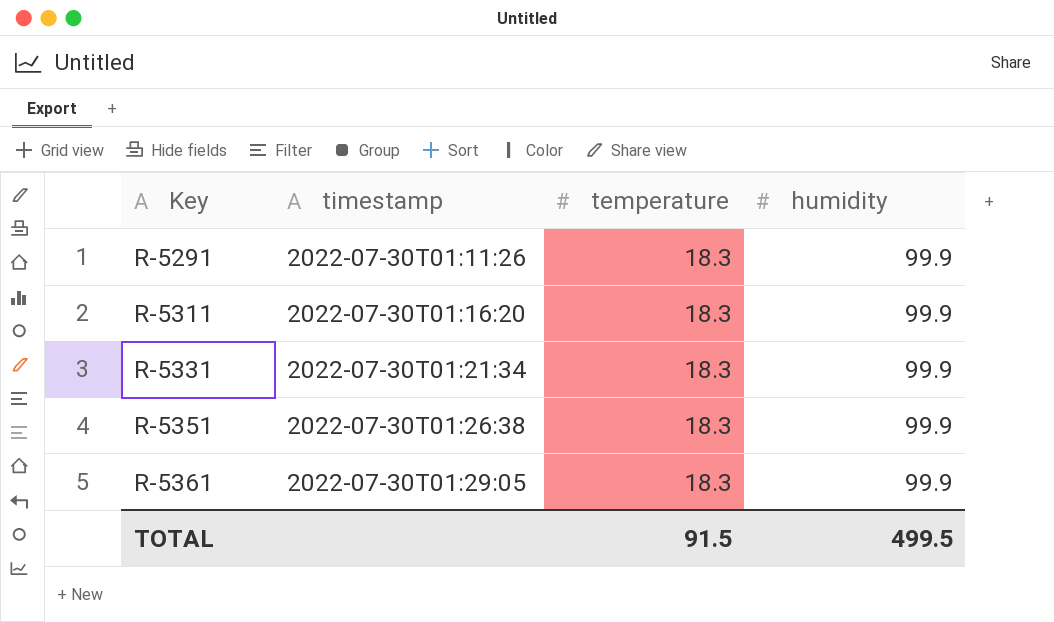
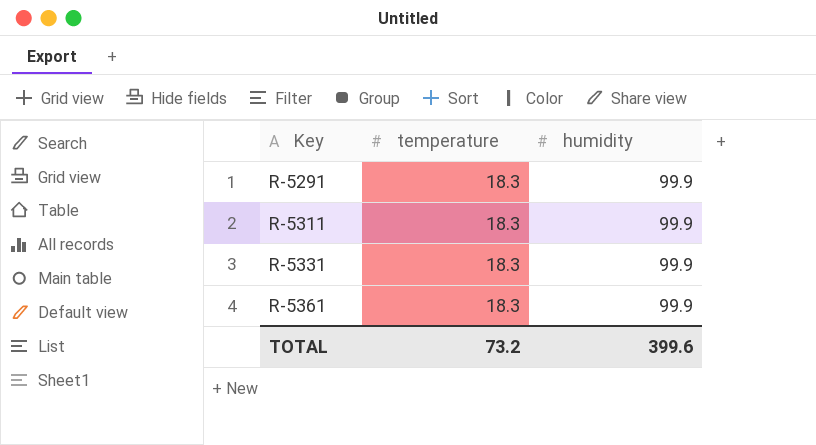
column timestamp | position: 2 -> none
row R-5351: 2022-07-30T01:26:38 | 18.3 | 99.9 -> none
TOTAL | temperature: 91.5 -> 73.2
TOTAL | humidity: 499.5 -> 399.6

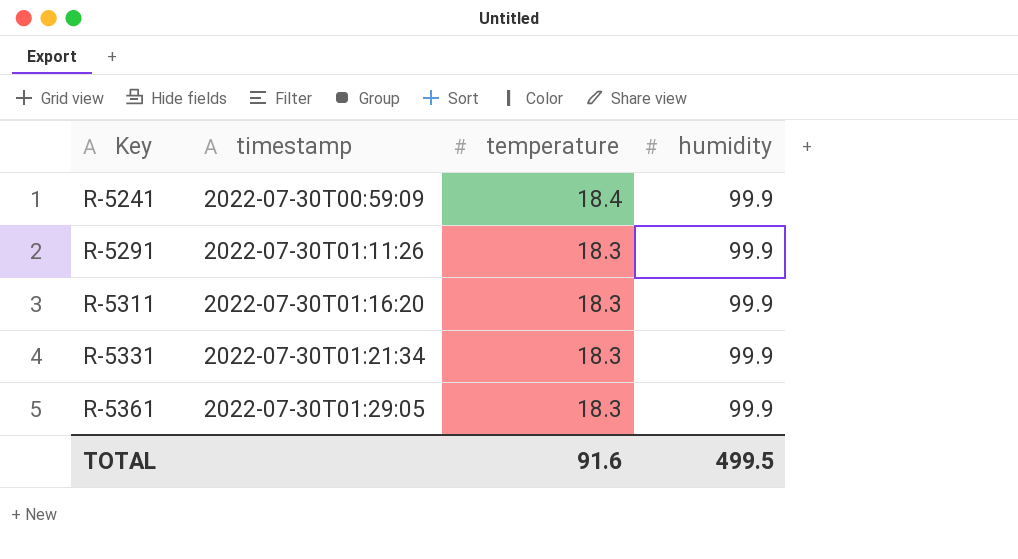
column timestamp | position: none -> 2
row R-5241: none -> 2022-07-30T00:59:09 | 18.4 | 99.9
TOTAL | temperature: 73.2 -> 91.6
TOTAL | humidity: 399.6 -> 499.5

